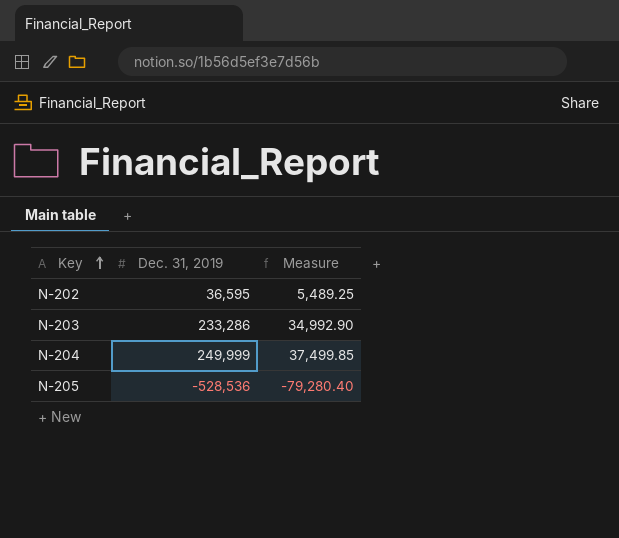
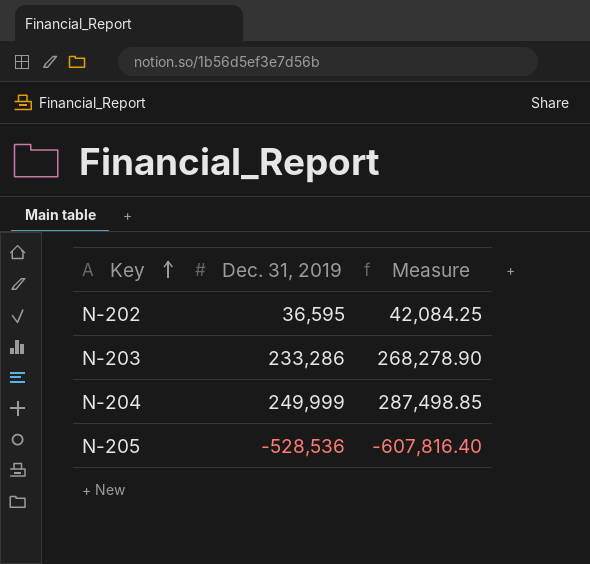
column Measure | formula: [Dec. 31, 2019] * 0.15 -> [Dec. 31, 2019] * 1.15

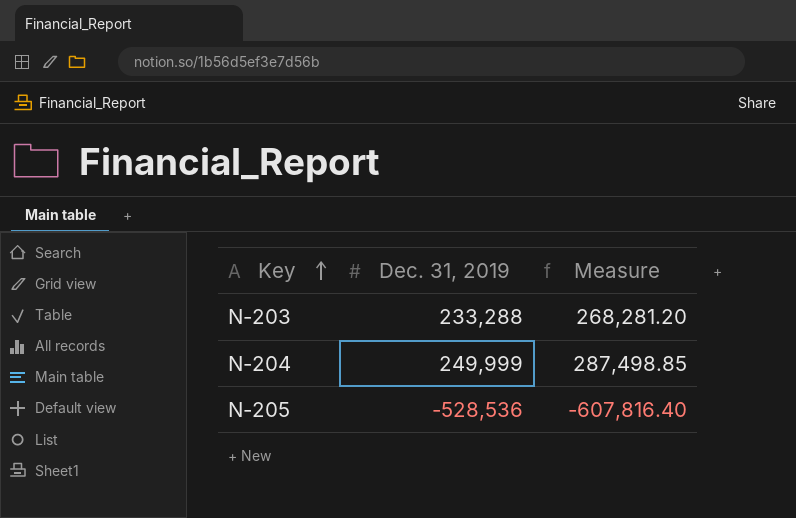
row N-202: 36,595 | 42,084.25 -> none
N-203 | Dec. 31, 2019: 233,286 -> 233,288
N-203 | Measure: 268,278.90 -> 268,281.20

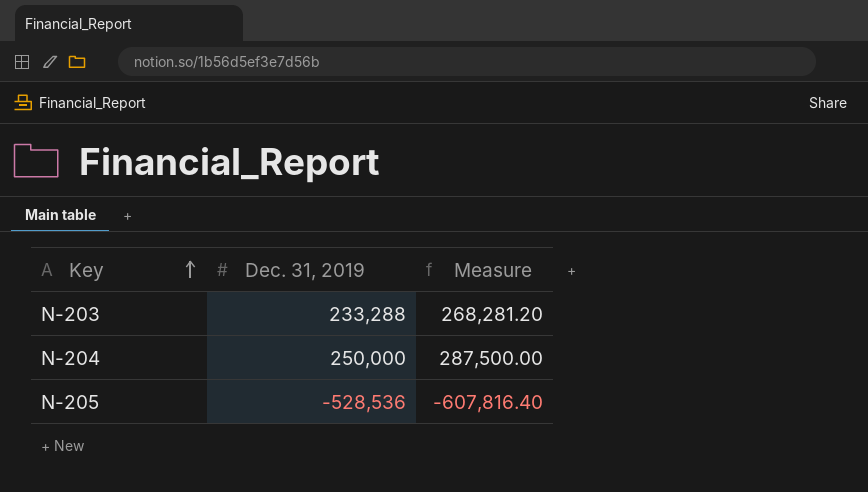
N-204 | Dec. 31, 2019: 249,999 -> 250,000
N-204 | Measure: 287,498.85 -> 287,500.00

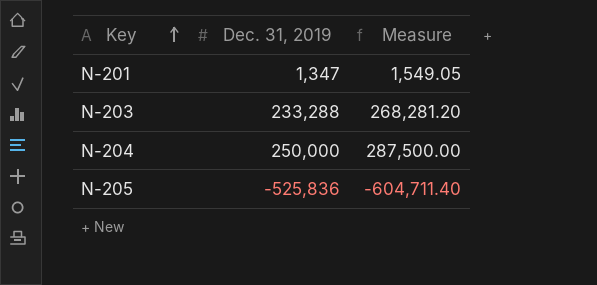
row N-201: none -> 1,347 | 1,549.05
N-205 | Dec. 31, 2019: -528,536 -> -525,836
N-205 | Measure: -607,816.40 -> -604,711.40

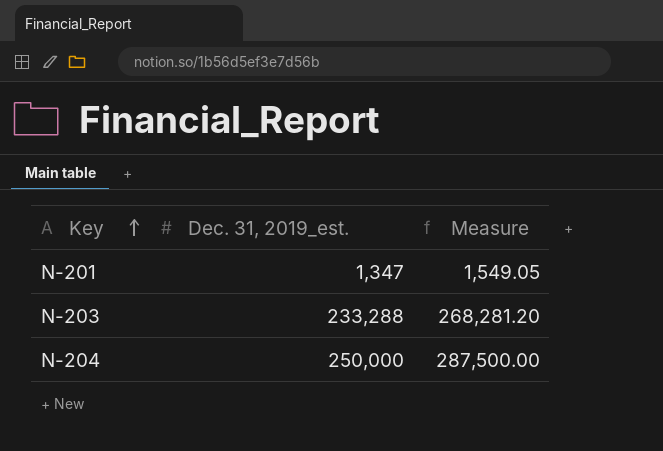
column name: Dec. 31, 2019 -> Dec. 31, 2019_est.
row N-205: -525,836 | -604,711.40 -> none

